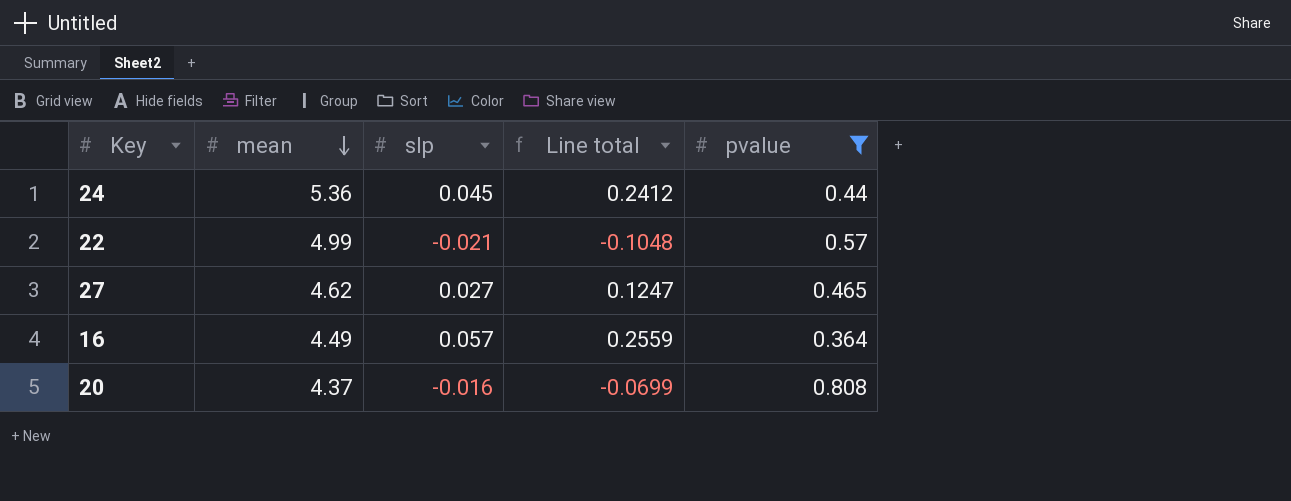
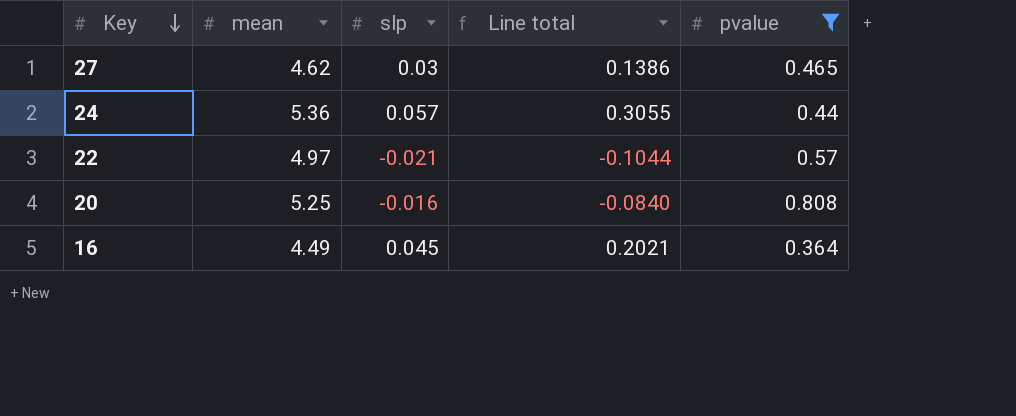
row order: mean descending -> Key descending
27 | slp: 0.027 -> 0.03
27 | Line total: 0.1247 -> 0.1386
24 | slp: 0.045 -> 0.057
24 | Line total: 0.2412 -> 0.3055
22 | mean: 4.99 -> 4.97
22 | Line total: -0.1048 -> -0.1044
20 | mean: 4.37 -> 5.25
20 | Line total: -0.0699 -> -0.0840
16 | slp: 0.057 -> 0.045
16 | Line total: 0.2559 -> 0.2021

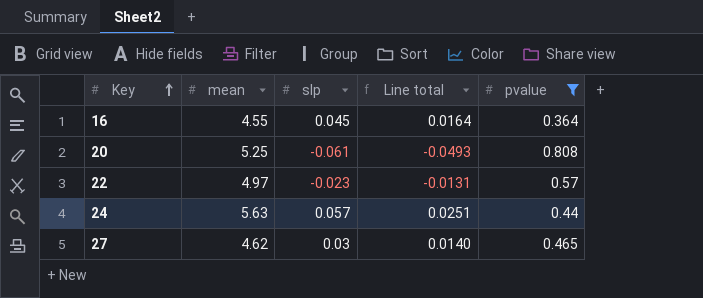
row order: Key descending -> Key ascending
column Line total | formula: [mean] * [slp] -> [slp] * [pvalue]
16 | mean: 4.49 -> 4.55
20 | slp: -0.016 -> -0.061
22 | slp: -0.021 -> -0.023
24 | mean: 5.36 -> 5.63

